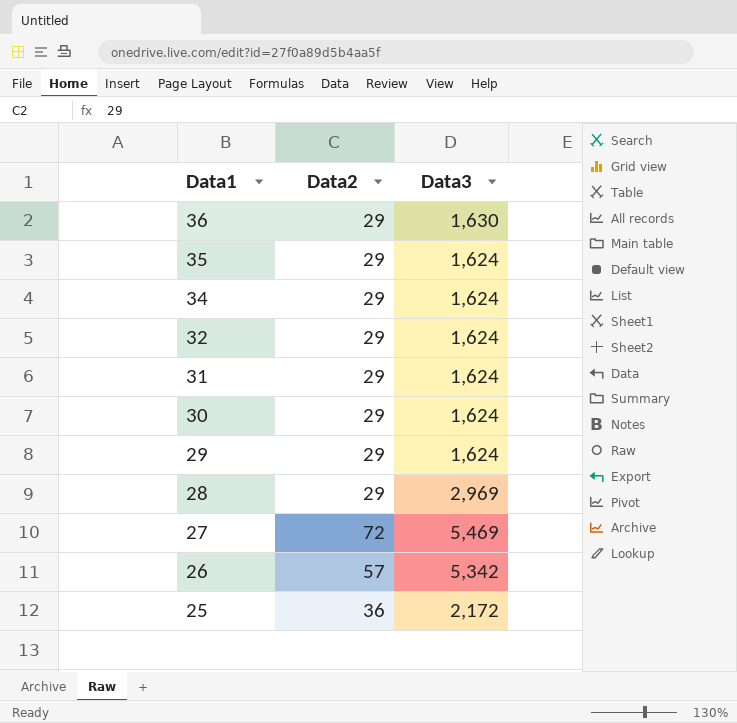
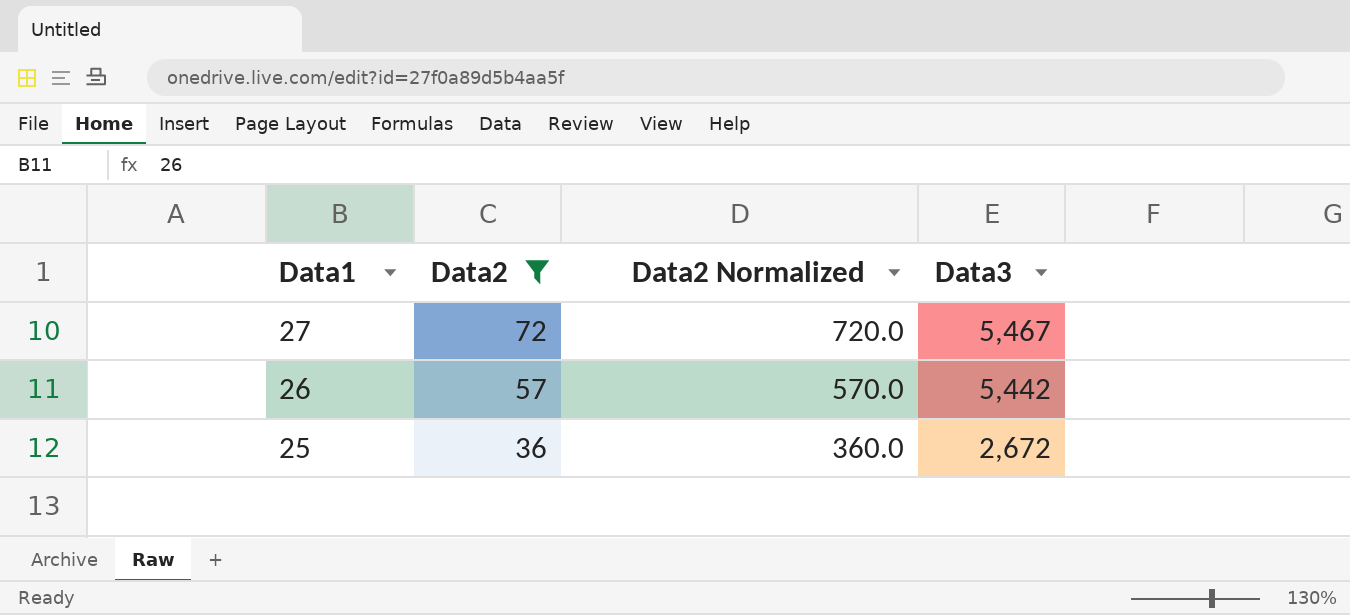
filter: none -> Data2 != 29
column Data2 Normalized | formula: none -> [Data2] * 10
27 | Data3: 5,469 -> 5,467
26 | Data3: 5,342 -> 5,442
25 | Data3: 2,172 -> 2,672

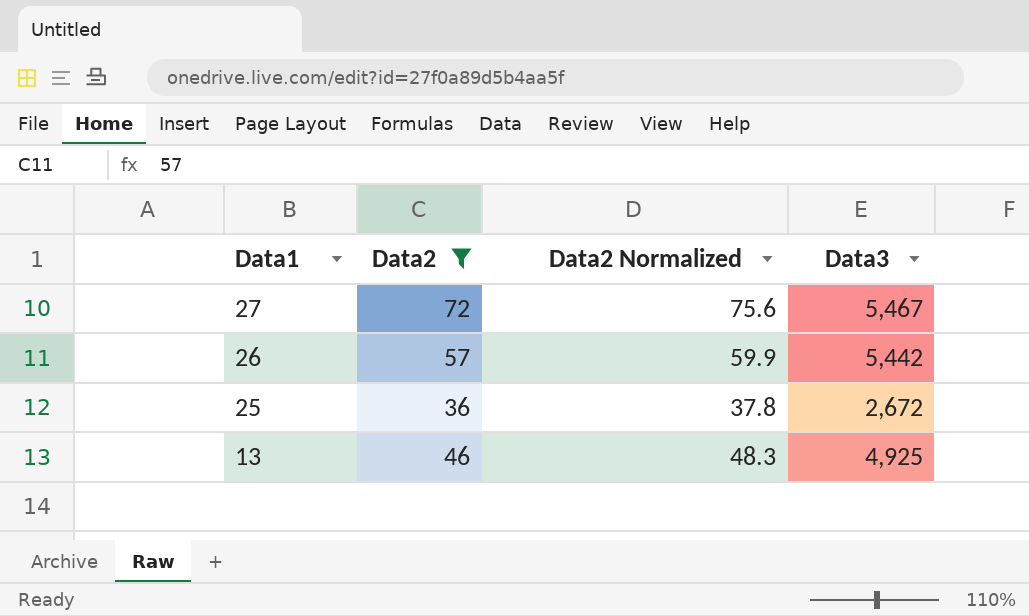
column Data2 Normalized | formula: [Data2] * 10 -> [Data2] * 1.05
row 13: none -> 46 | 48.3 | 4,925

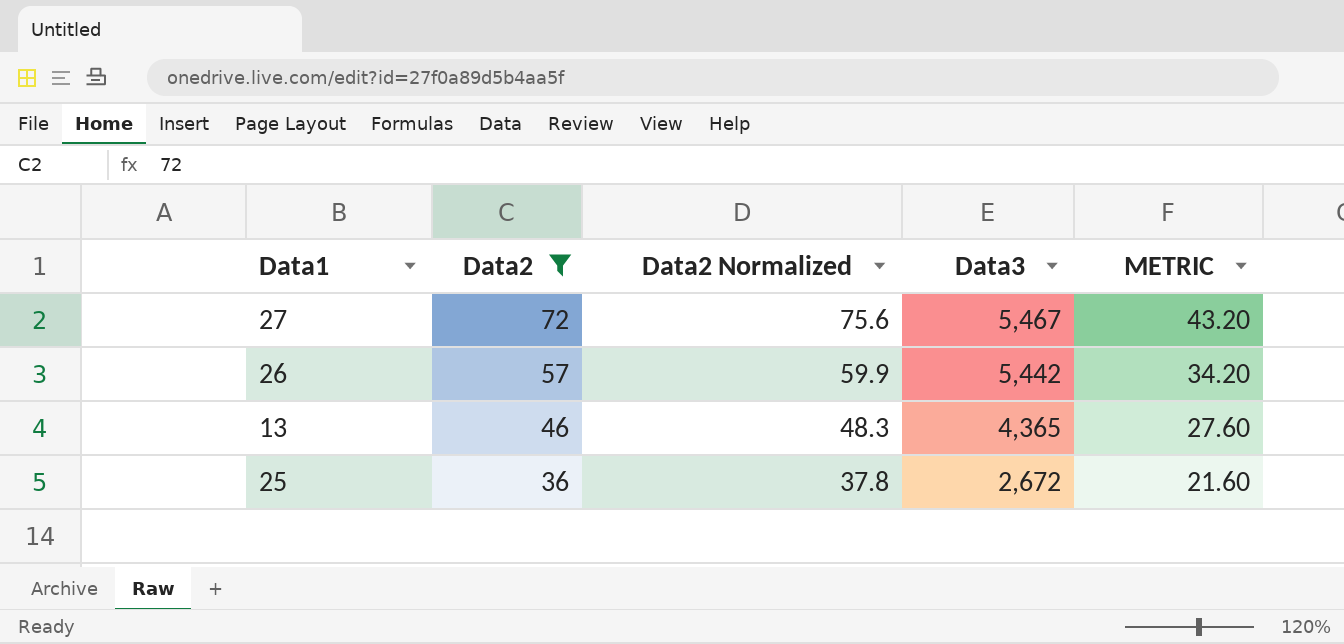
row order: Data1 descending -> Data2 descending
column METRIC | formula: none -> [Data2] * 0.6
13 | Data3: 4,925 -> 4,365

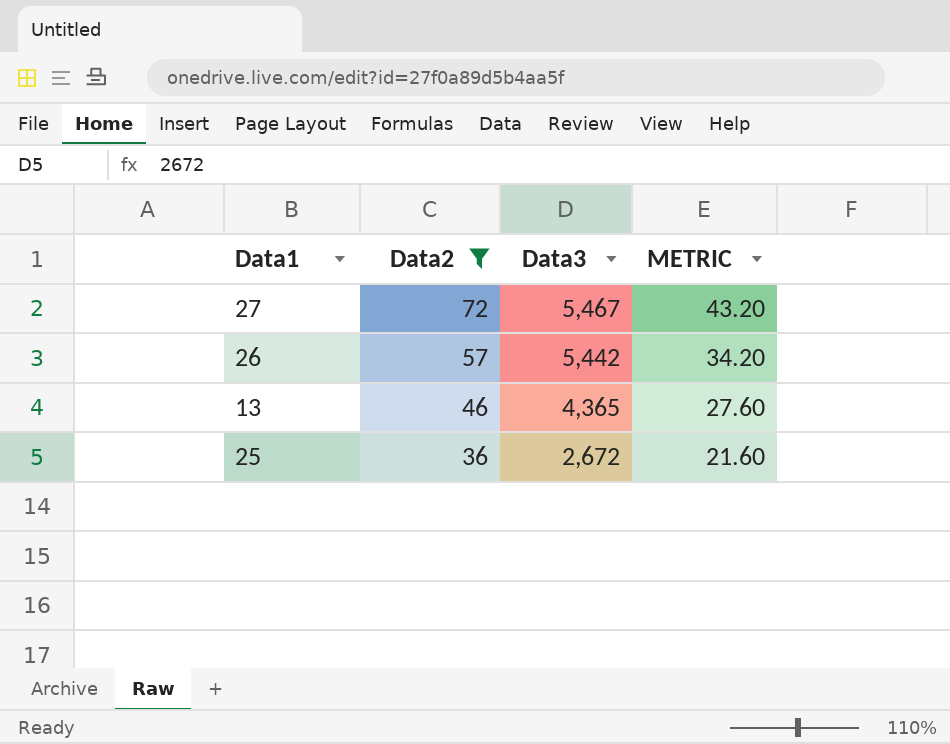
column Data2 Normalized | formula: [Data2] * 1.05 -> none

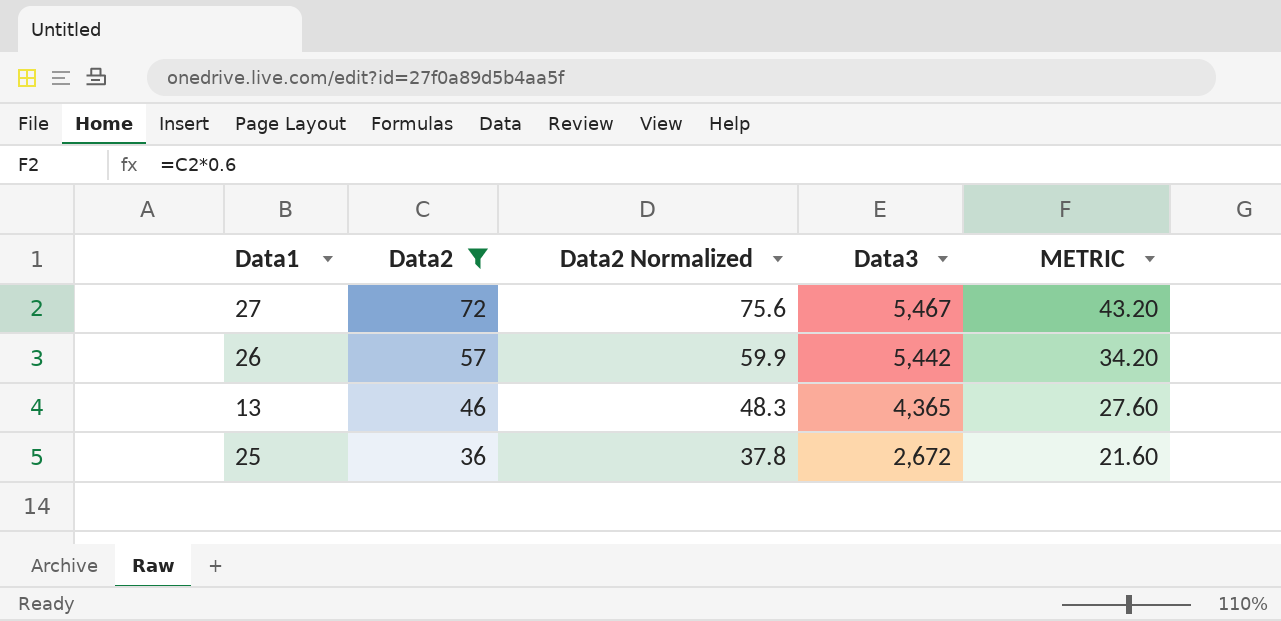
column Data2 Normalized | formula: none -> [Data2] * 1.05

